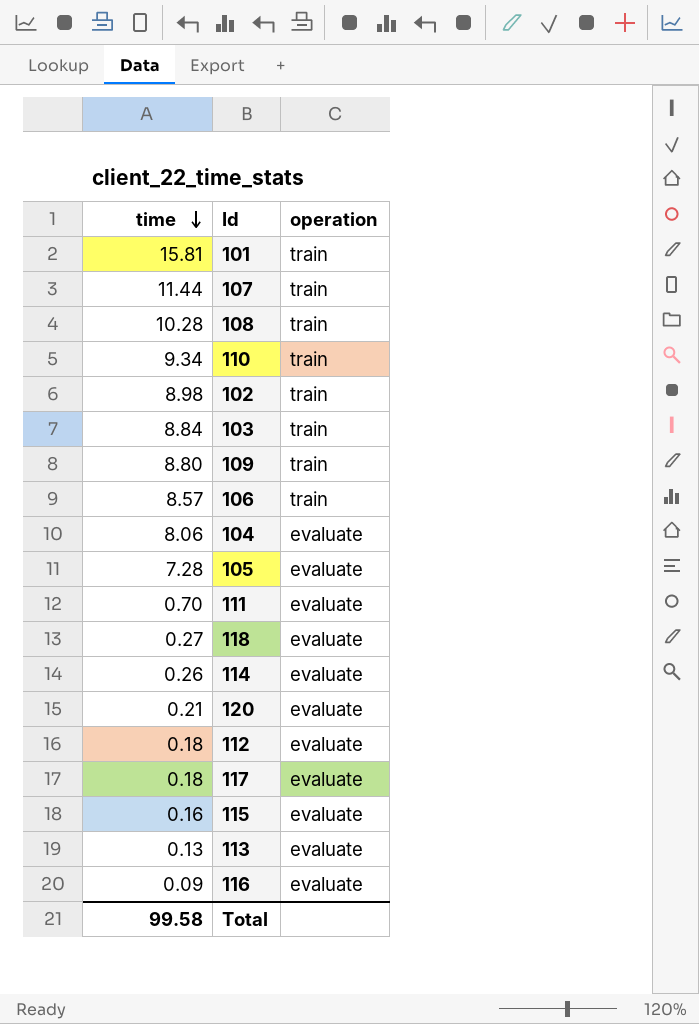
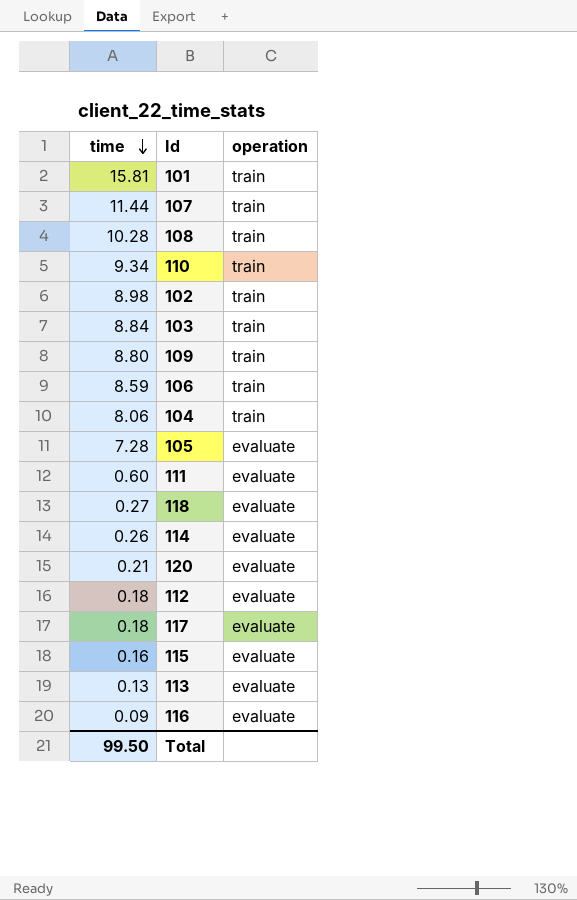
106 | time: 8.57 -> 8.59
104 | operation: evaluate -> train
111 | time: 0.70 -> 0.60
Total | time: 99.58 -> 99.50

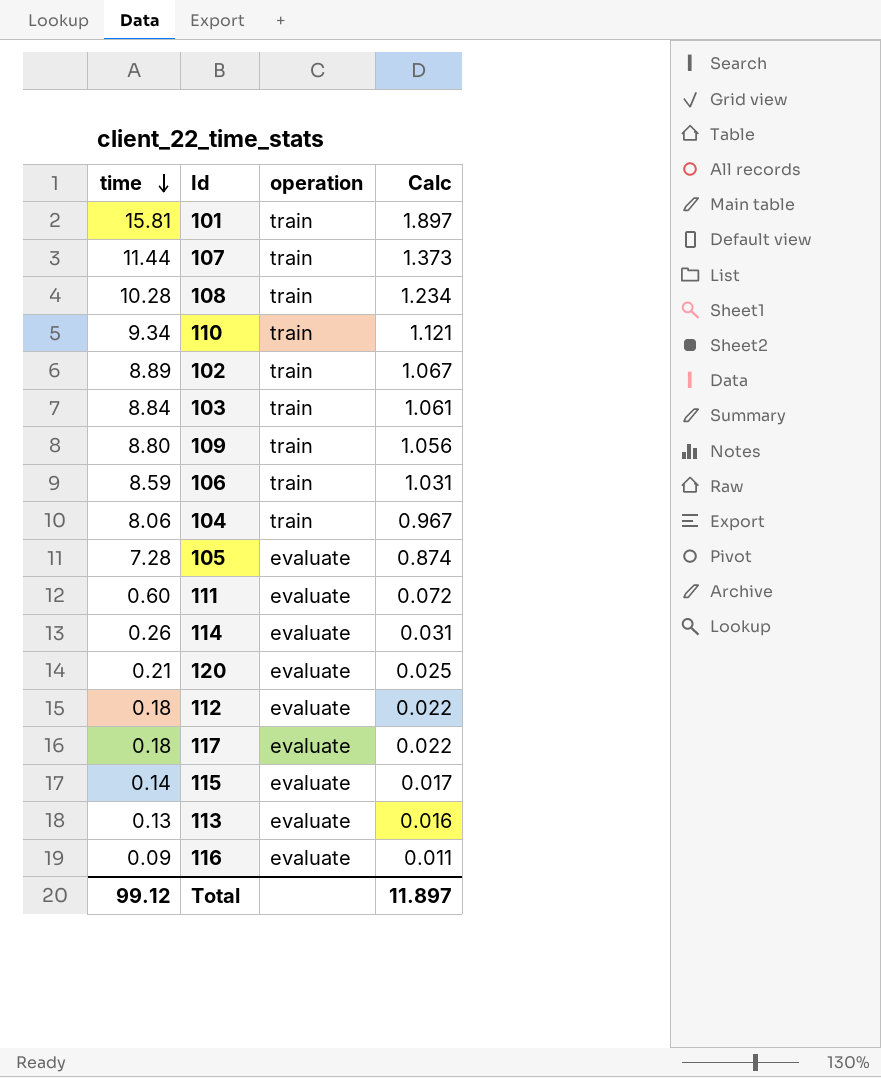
column Calc | formula: none -> [time] * 0.12
row 118: 0.27 | evaluate -> none
102 | time: 8.98 -> 8.89
115 | time: 0.16 -> 0.14
Total | time: 99.50 -> 99.12

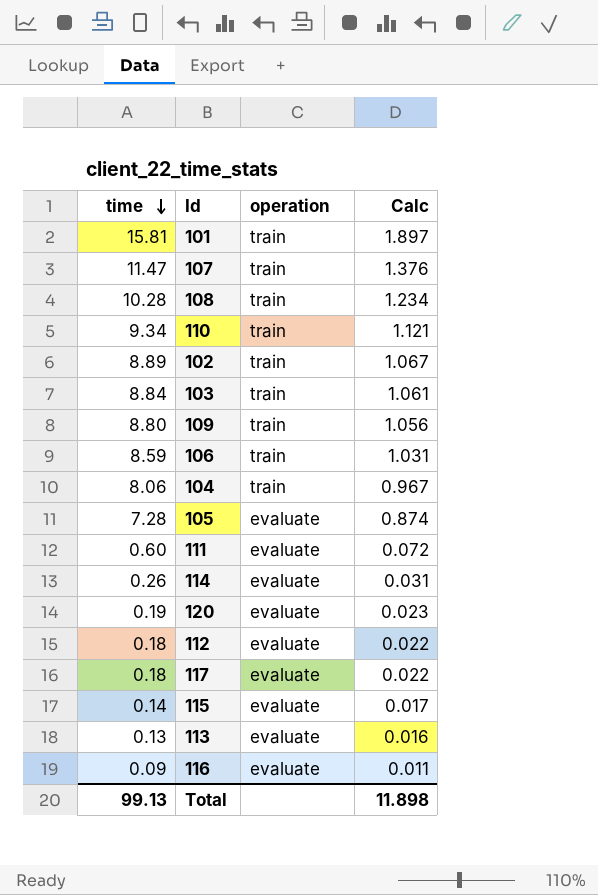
107 | time: 11.44 -> 11.47
107 | Calc: 1.373 -> 1.376
120 | time: 0.21 -> 0.19
120 | Calc: 0.025 -> 0.023
Total | time: 99.12 -> 99.13
Total | Calc: 11.897 -> 11.898

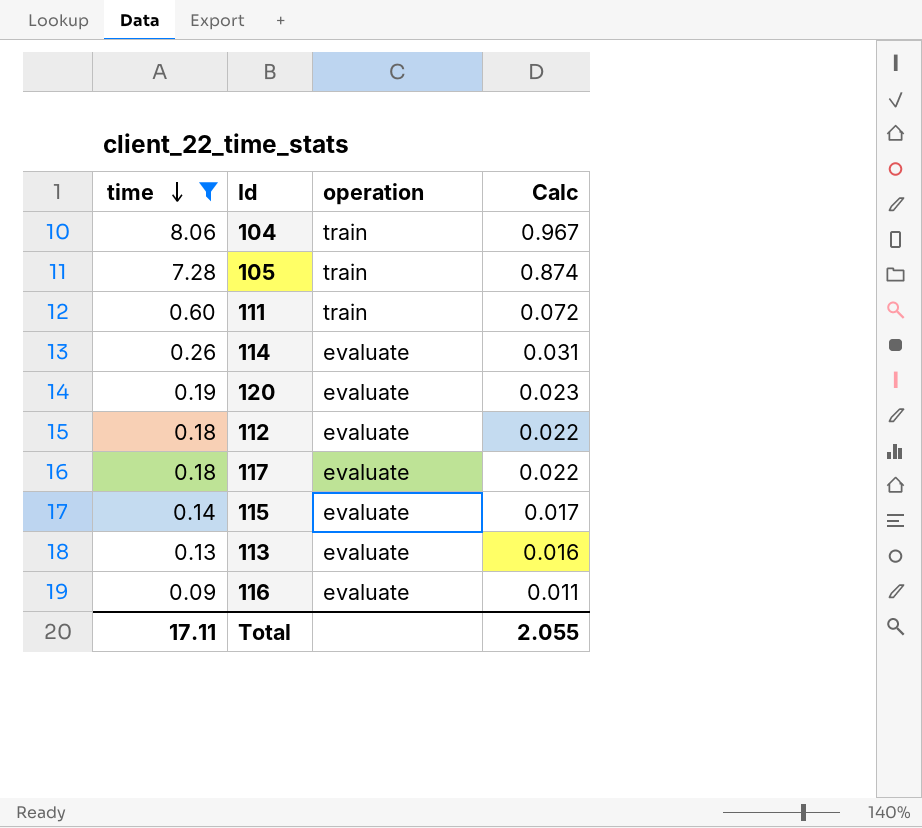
filter: none -> time <= 8.06
105 | operation: evaluate -> train
111 | operation: evaluate -> train
Total | time: 99.13 -> 17.11
Total | Calc: 11.898 -> 2.055

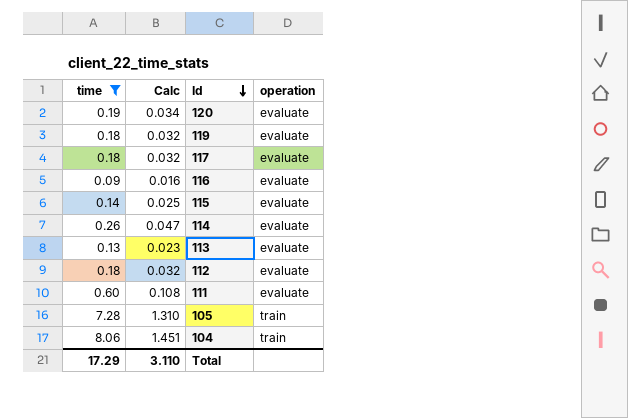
row order: time descending -> Id descending
column Calc | formula: [time] * 0.12 -> [time] * 0.18
column Calc | position: 4 -> 2
row 119: none -> 0.18 | 0.032 | evaluate
111 | operation: train -> evaluate
Total | time: 17.11 -> 17.29
Total | Calc: 2.055 -> 3.110

